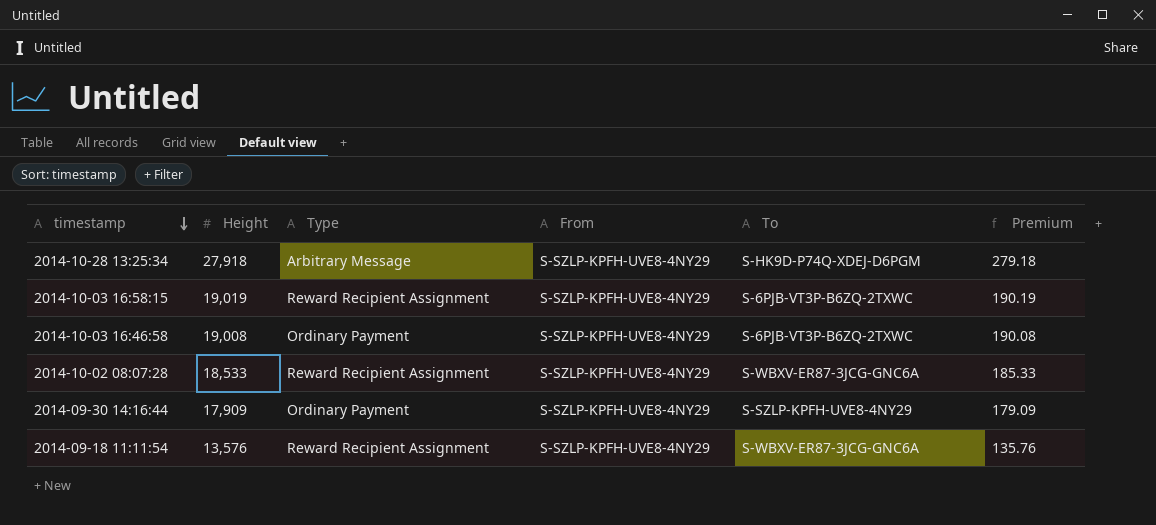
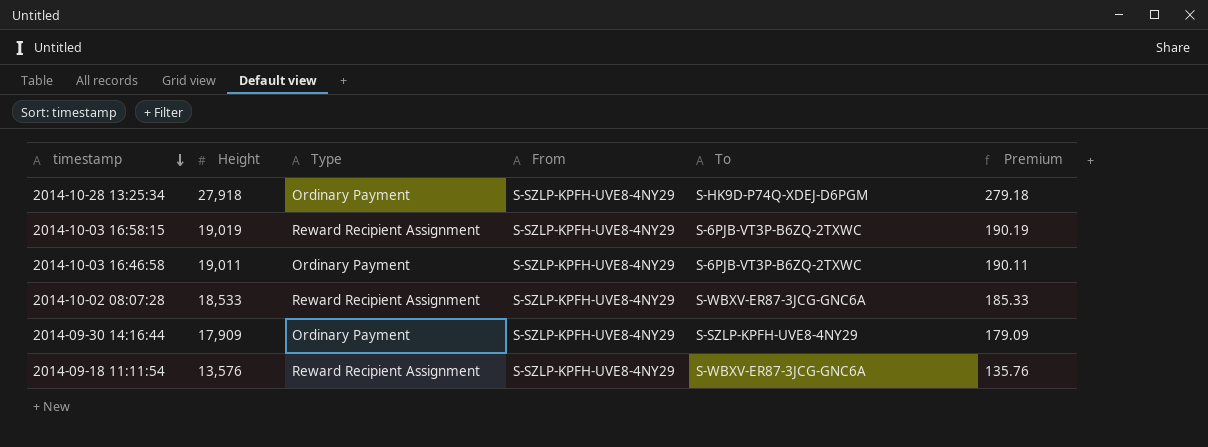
2014-10-28 13:25:34 | Type: Arbitrary Message -> Ordinary Payment
2014-10-03 16:46:58 | Height: 19,008 -> 19,011
2014-10-03 16:46:58 | Premium: 190.08 -> 190.11

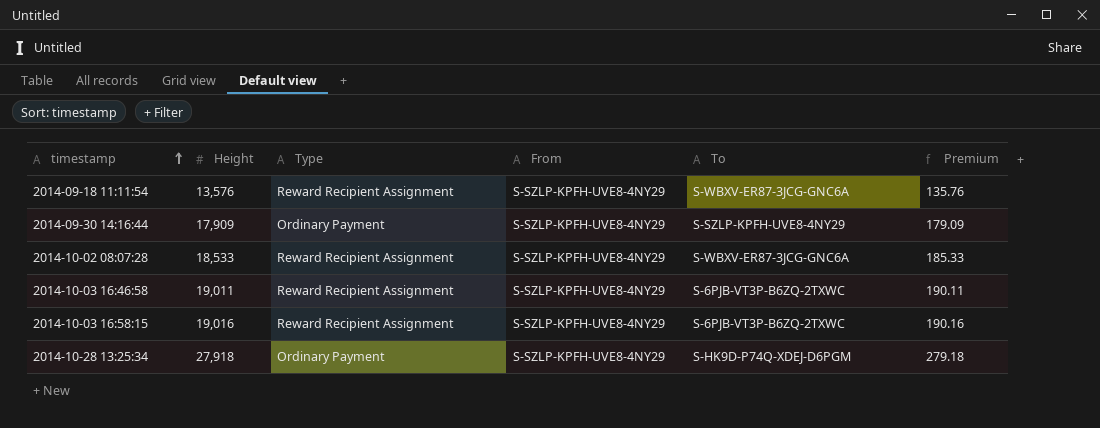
row order: timestamp descending -> timestamp ascending
2014-10-03 16:46:58 | Type: Ordinary Payment -> Reward Recipient Assignment
2014-10-03 16:58:15 | Height: 19,019 -> 19,016
2014-10-03 16:58:15 | Premium: 190.19 -> 190.16

